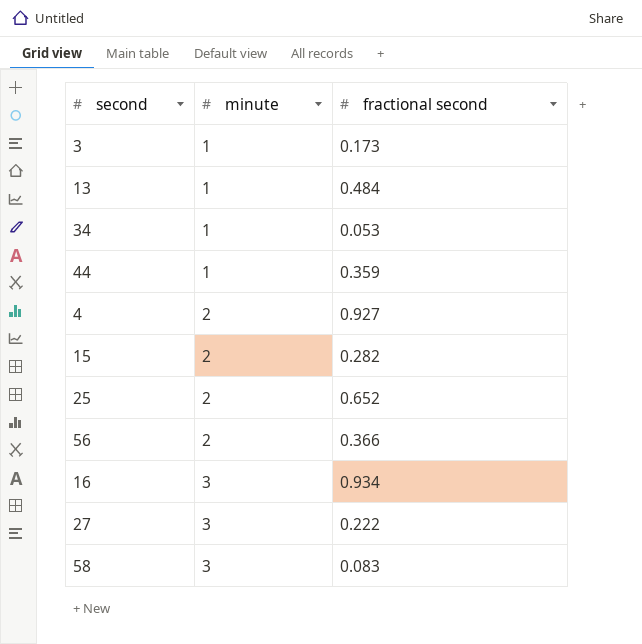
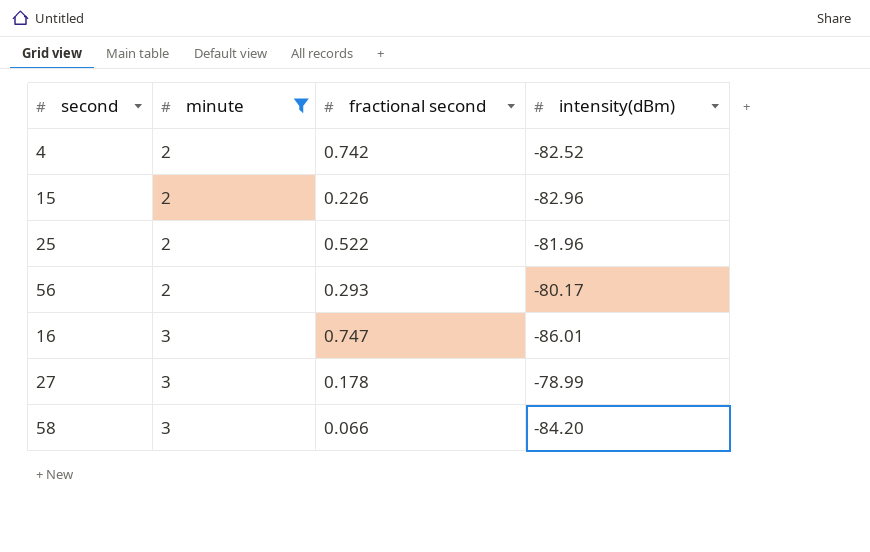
filter: none -> minute != 1
column intensity(dBm) | position: none -> 4
4 | fractional second: 0.927 -> 0.742
15 | fractional second: 0.282 -> 0.226
25 | fractional second: 0.652 -> 0.522
56 | fractional second: 0.366 -> 0.293
16 | fractional second: 0.934 -> 0.747
27 | fractional second: 0.222 -> 0.178
58 | fractional second: 0.083 -> 0.066

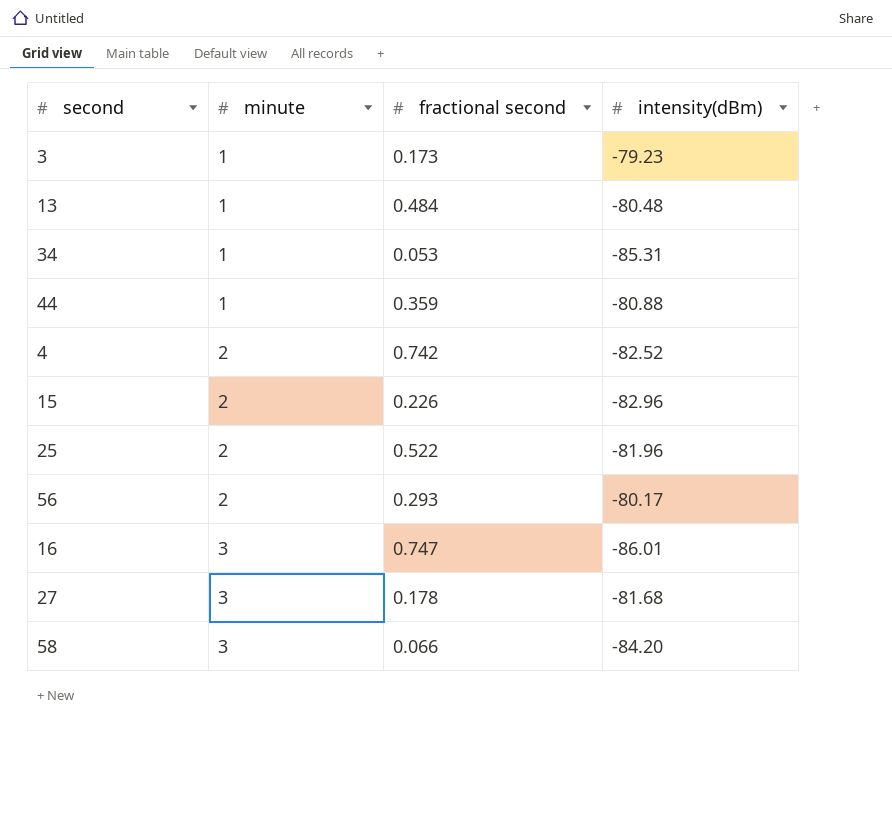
filter: minute != 1 -> none
27 | intensity(dBm): -78.99 -> -81.68

